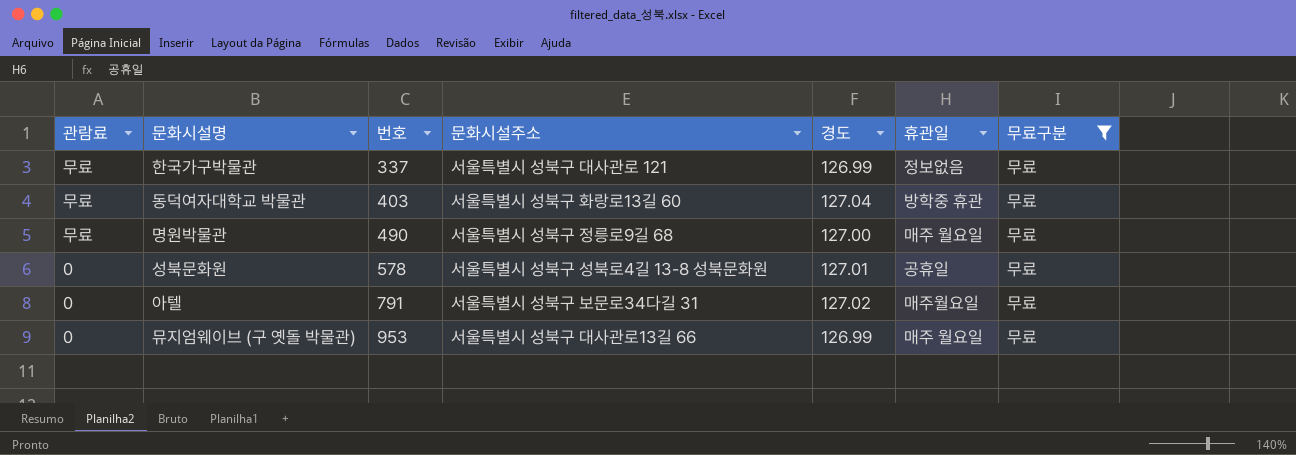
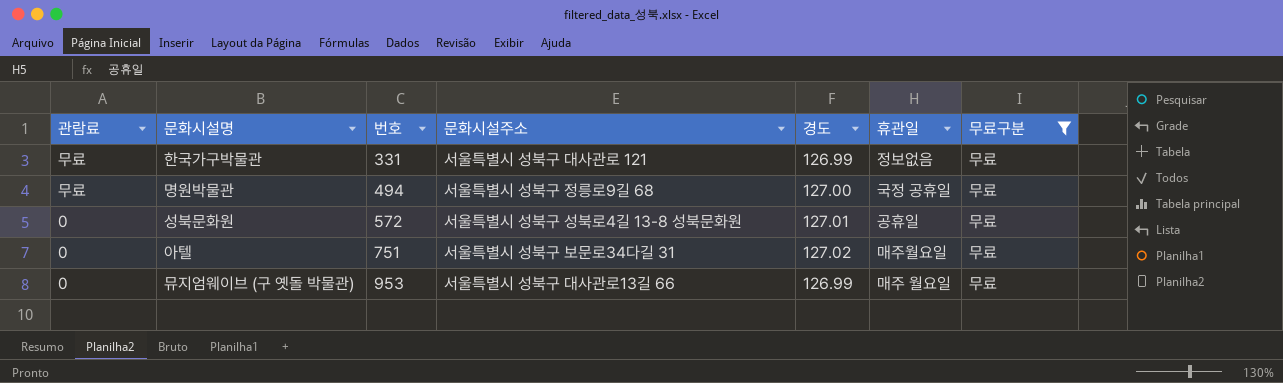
row 동덕여자대학교 박물관: 무료 | 403 | 서울특별시 성북구 화랑로13길 60 | 127.04 | 방학중 휴관 | 무료 -> none
한국가구박물관 | 번호: 337 -> 331
명원박물관 | 번호: 490 -> 494
명원박물관 | 휴관일: 매주 월요일 -> 국정 공휴일
성북문화원 | 번호: 578 -> 572
아텔 | 번호: 791 -> 751

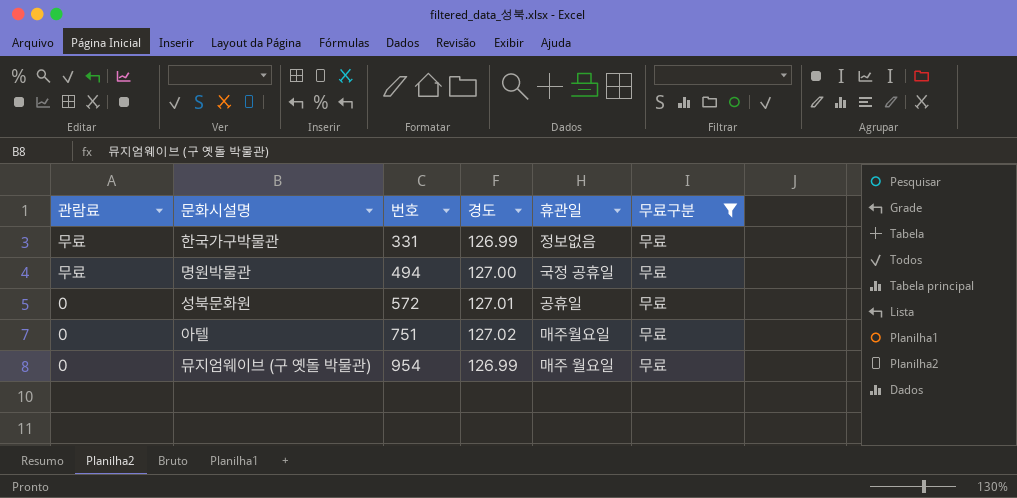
column 문화시설주소 | position: 4 -> none
뮤지엄웨이브 (구 옛돌 박물관) | 번호: 953 -> 954

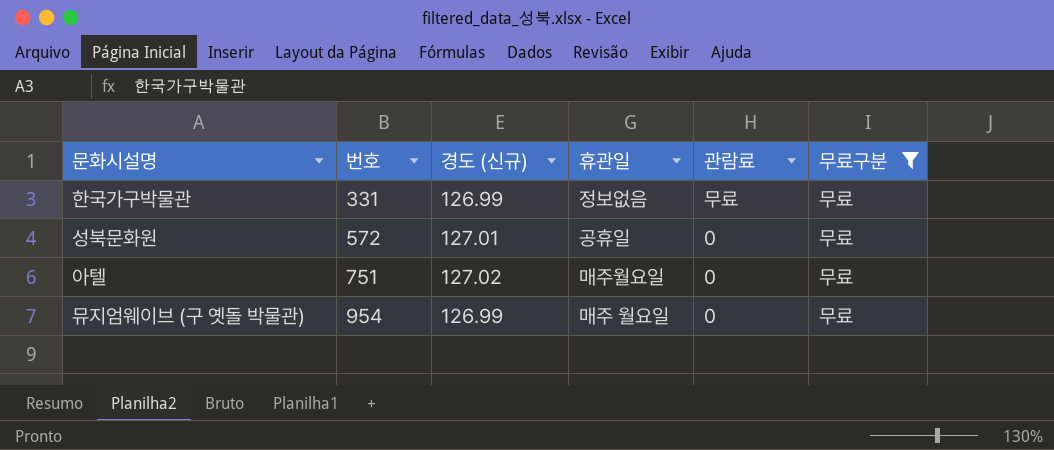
column name: 경도 -> 경도 (신규)
column 관람료 | position: 1 -> 5
row 명원박물관: 무료 | 494 | 127.00 | 국정 공휴일 | 무료 -> none

